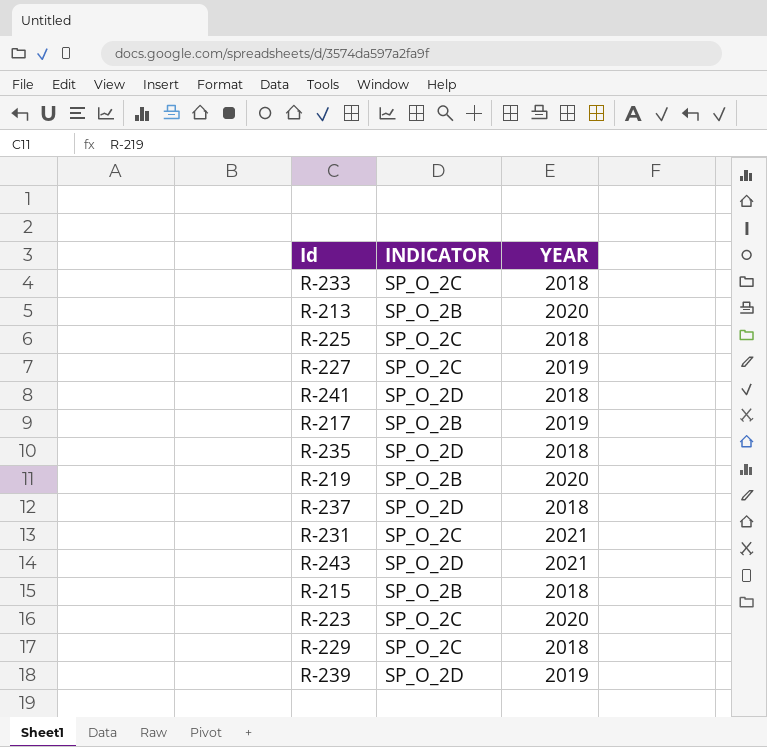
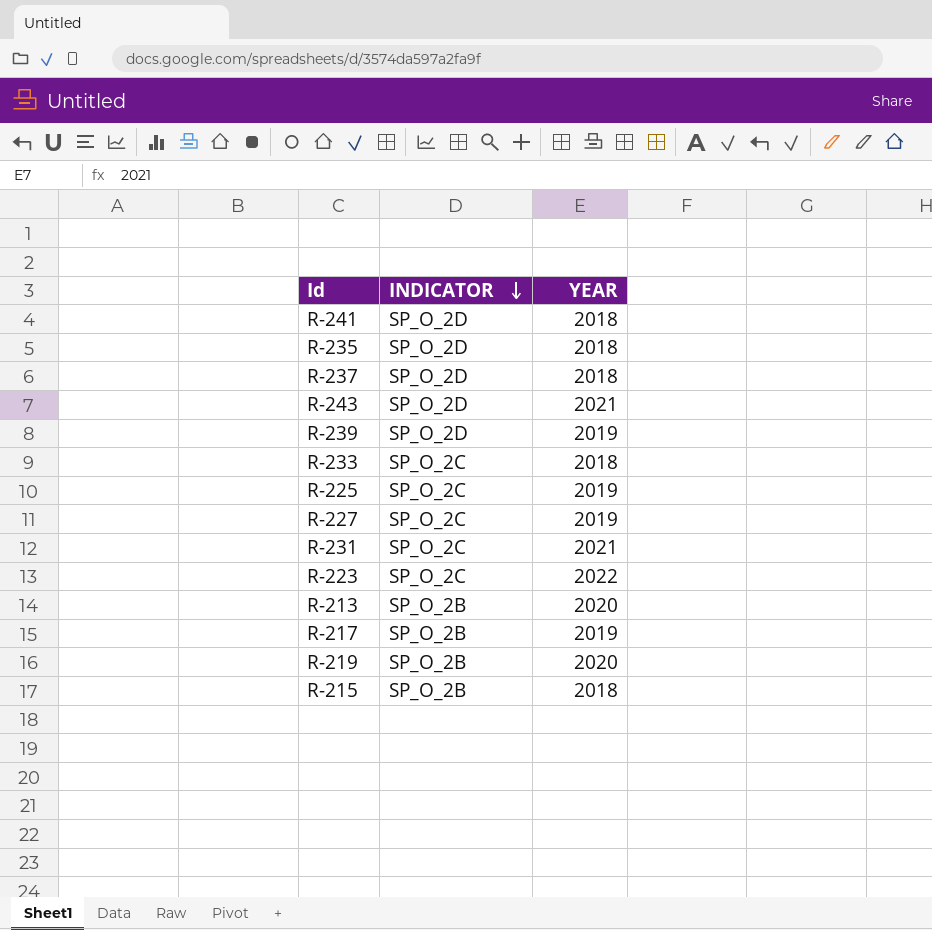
row order: none -> INDICATOR descending
row R-229: SP_O_2C | 2018 -> none
R-225 | YEAR: 2018 -> 2019
R-223 | YEAR: 2020 -> 2022

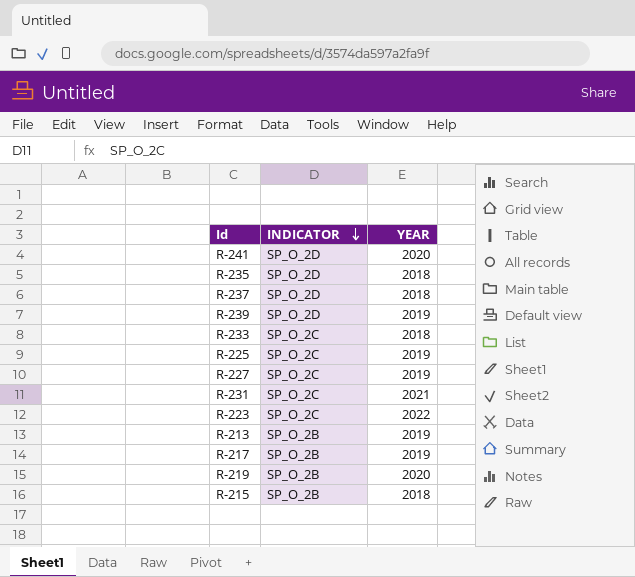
row R-243: SP_O_2D | 2021 -> none
R-241 | YEAR: 2018 -> 2020
R-213 | YEAR: 2020 -> 2019

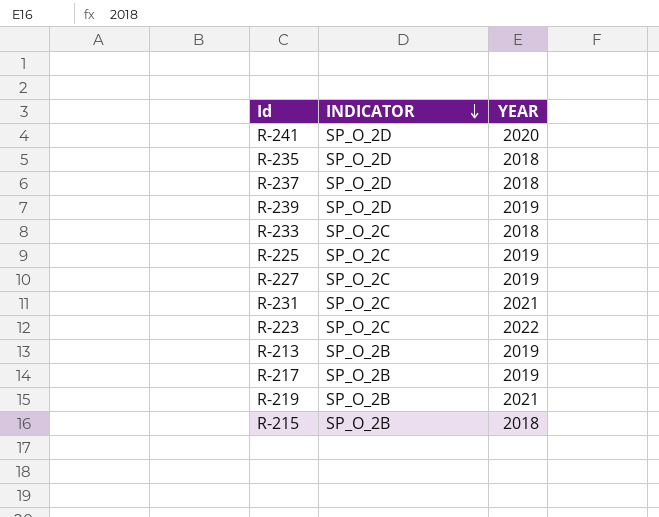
R-219 | YEAR: 2020 -> 2021

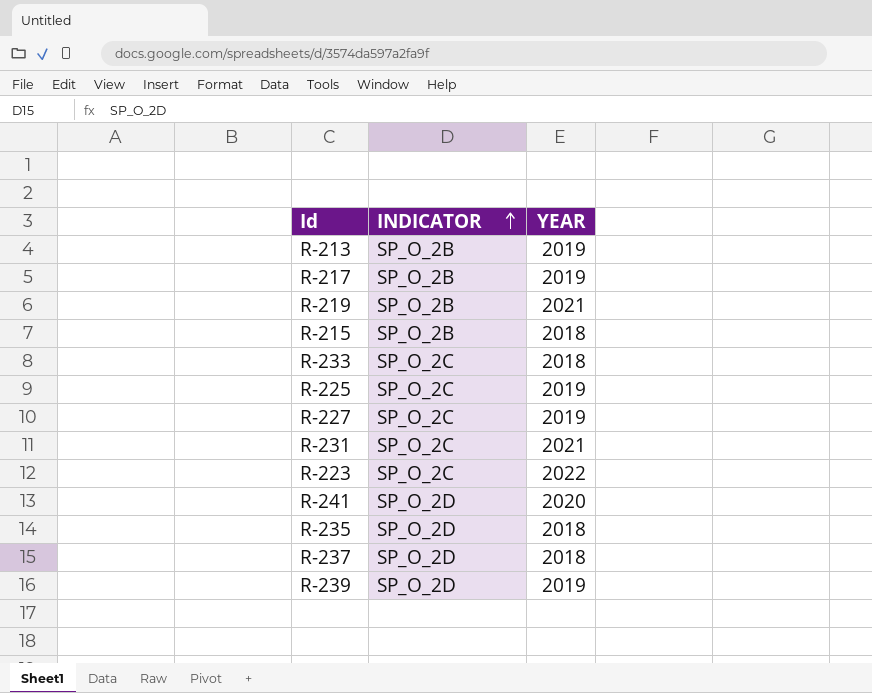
row order: INDICATOR descending -> INDICATOR ascending

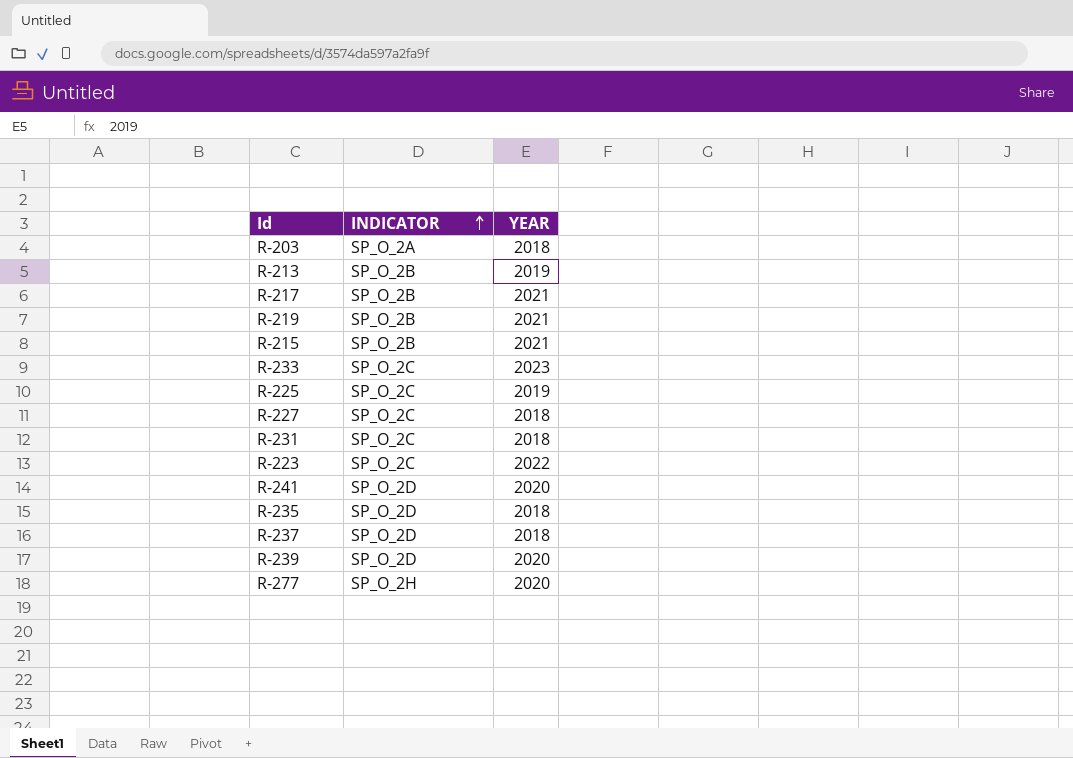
row R-203: none -> SP_O_2A | 2018
R-217 | YEAR: 2019 -> 2021
R-215 | YEAR: 2018 -> 2021
R-233 | YEAR: 2018 -> 2023
R-227 | YEAR: 2019 -> 2018
R-231 | YEAR: 2021 -> 2018
R-239 | YEAR: 2019 -> 2020
row R-277: none -> SP_O_2H | 2020

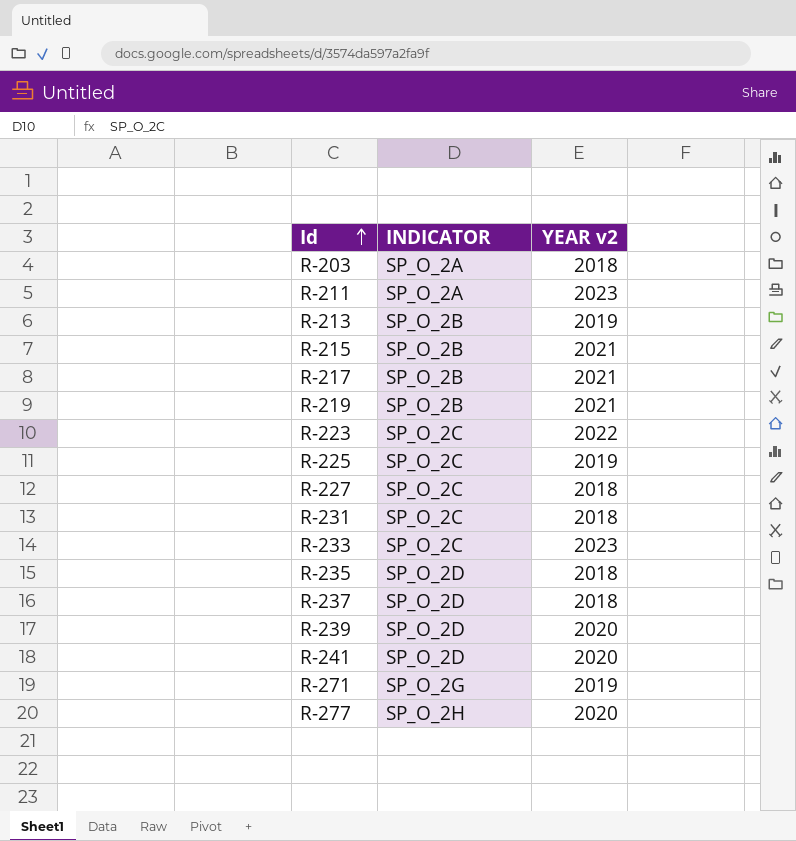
row order: INDICATOR ascending -> Id ascending
column name: YEAR -> YEAR v2
row R-211: none -> SP_O_2A | 2023
row R-271: none -> SP_O_2G | 2019

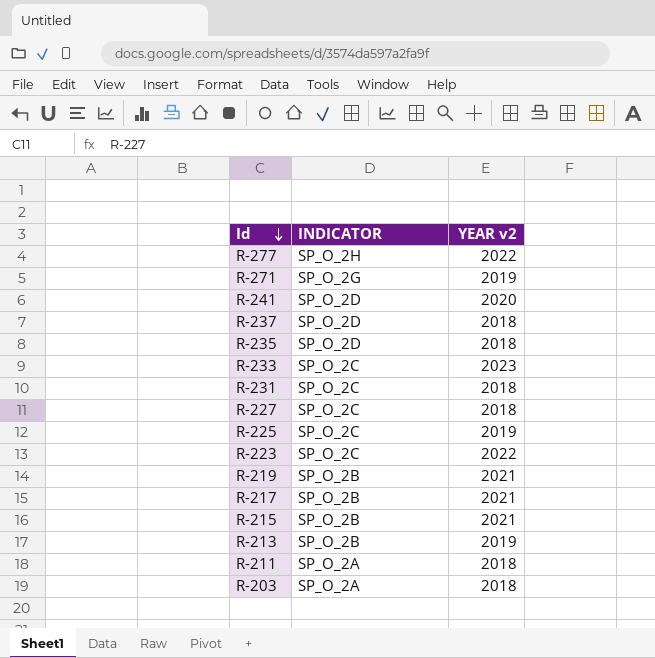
row order: Id ascending -> Id descending
row R-239: SP_O_2D | 2020 -> none
R-277 | YEAR v2: 2020 -> 2022
R-211 | YEAR v2: 2023 -> 2018

